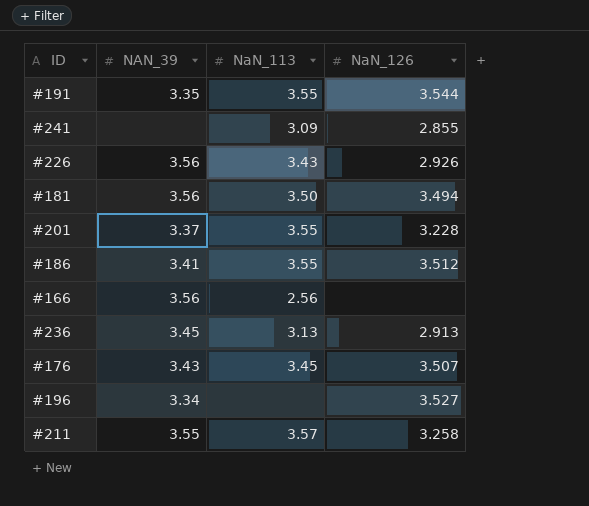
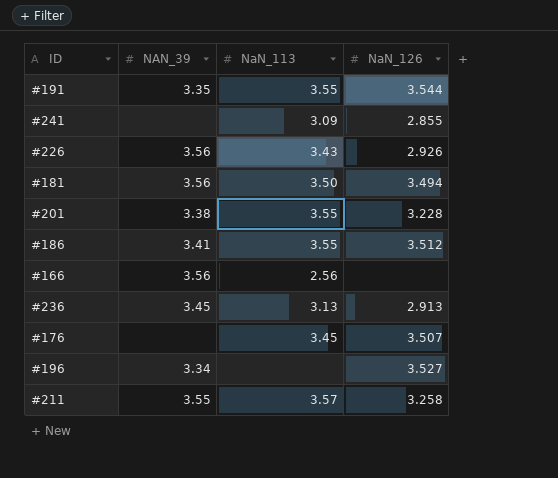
#201 | NAN_39: 3.37 -> 3.38
#176 | NAN_39: 3.43 -> none

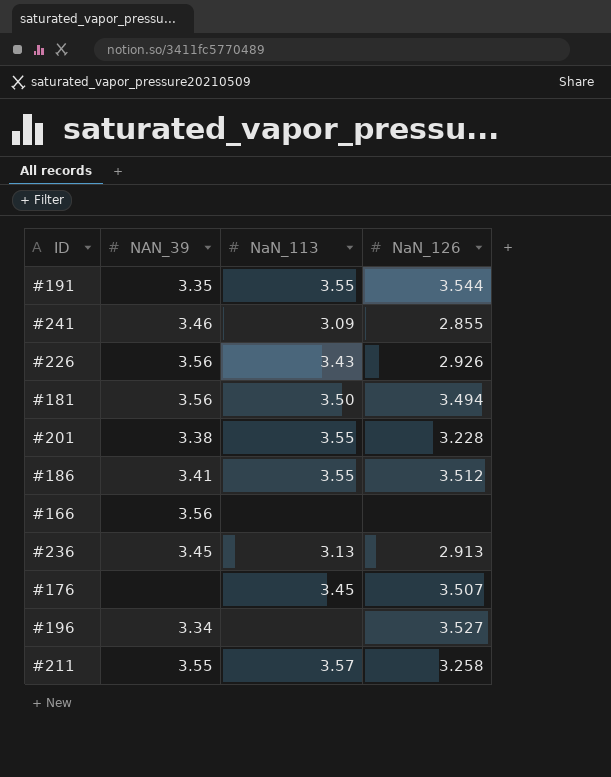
#241 | NAN_39: none -> 3.46
#166 | NaN_113: 2.56 -> none

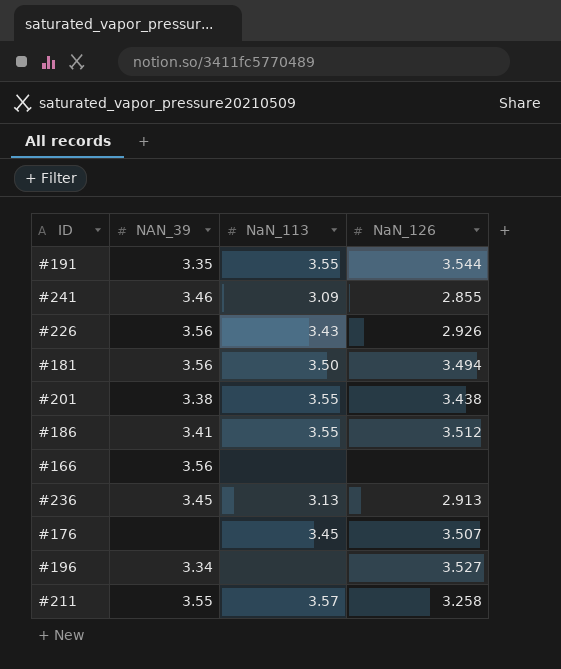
#201 | NaN_126: 3.228 -> 3.438

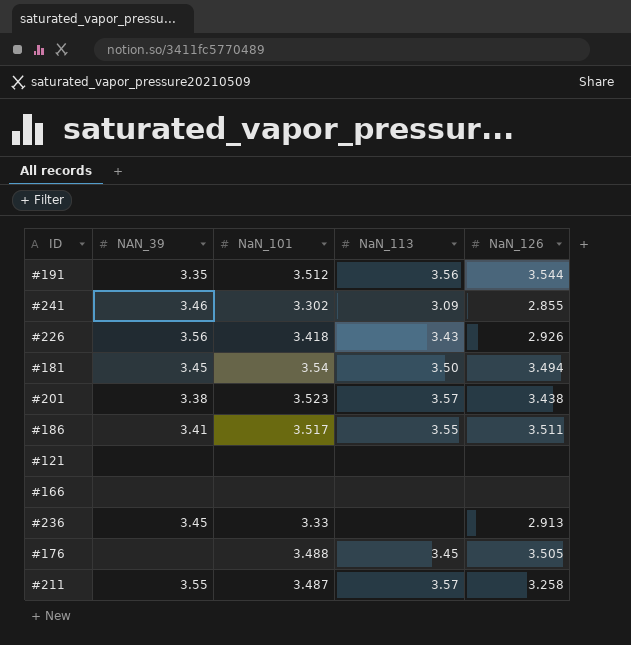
column NaN_101 | position: none -> 3
row #196: 3.34 | none | 3.527 -> none
#191 | NaN_113: 3.55 -> 3.56
#181 | NAN_39: 3.56 -> 3.45
#201 | NaN_113: 3.55 -> 3.57
#186 | NaN_126: 3.512 -> 3.511
row #121: none -> none | none | none | none
#166 | NAN_39: 3.56 -> none
#236 | NaN_113: 3.13 -> none
#176 | NaN_126: 3.507 -> 3.505

